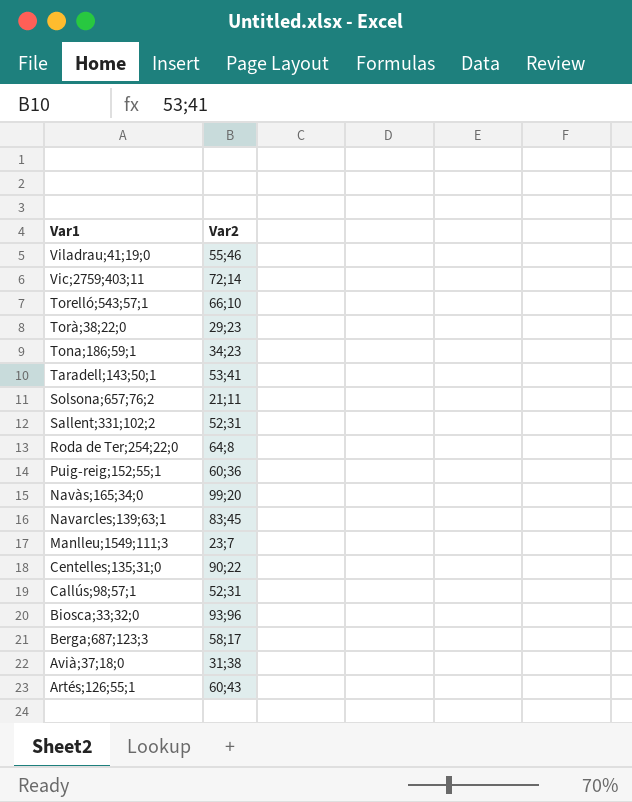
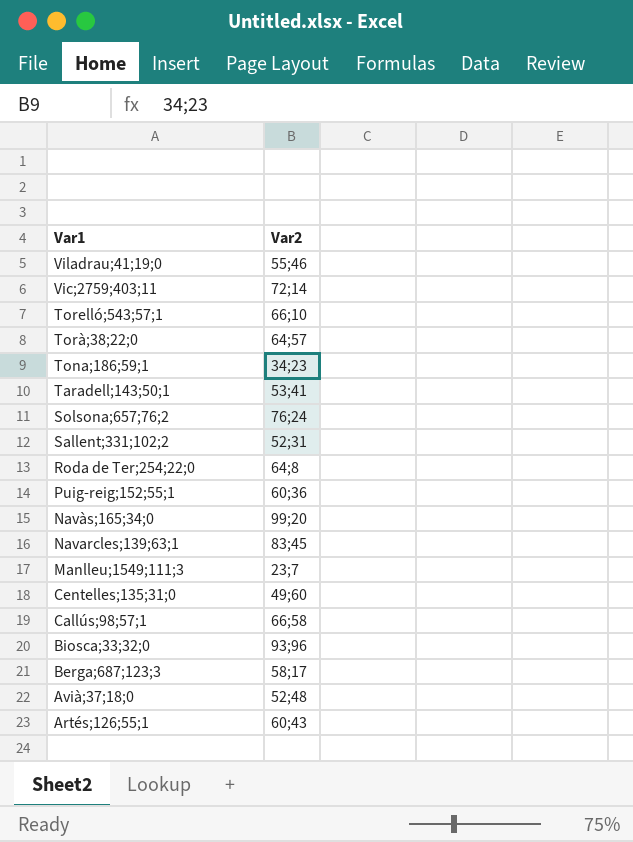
Torà;38;22;0 | Var2: 29;23 -> 64;57
Solsona;657;76;2 | Var2: 21;11 -> 76;24
Centelles;135;31;0 | Var2: 90;22 -> 49;60
Callús;98;57;1 | Var2: 52;31 -> 66;58
Avià;37;18;0 | Var2: 31;38 -> 52;48

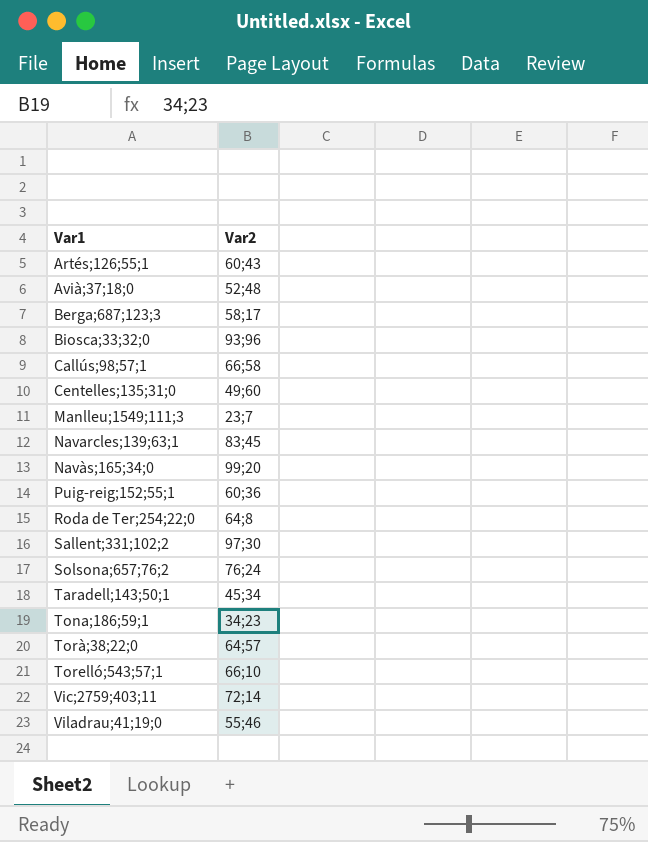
row order: Var1 descending -> Var1 ascending
Sallent;331;102;2 | Var2: 52;31 -> 97;30
Taradell;143;50;1 | Var2: 53;41 -> 45;34

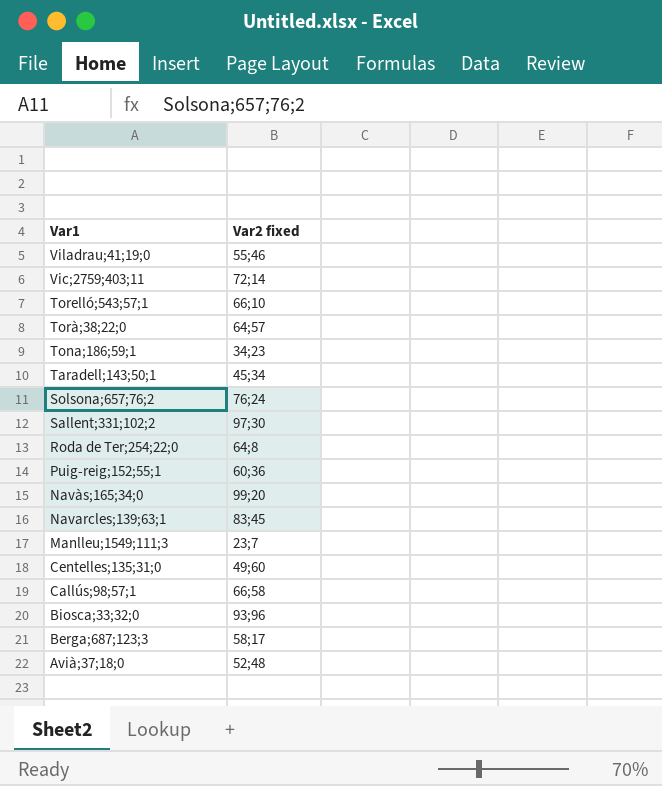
row order: Var1 ascending -> Var1 descending
column name: Var2 -> Var2 fixed
row Artés;126;55;1: 60;43 -> none

